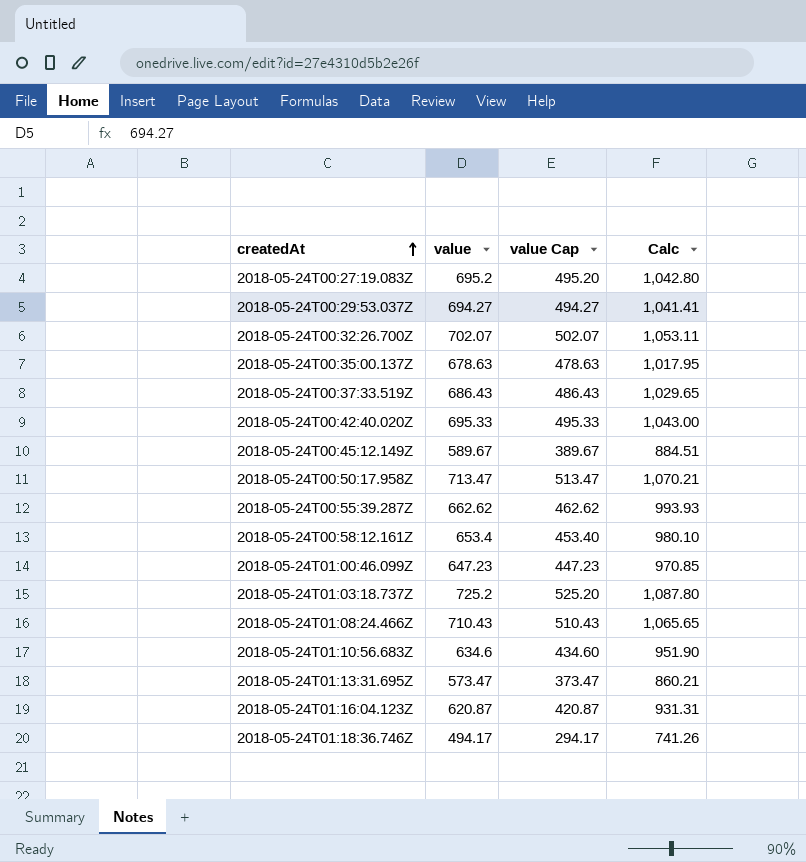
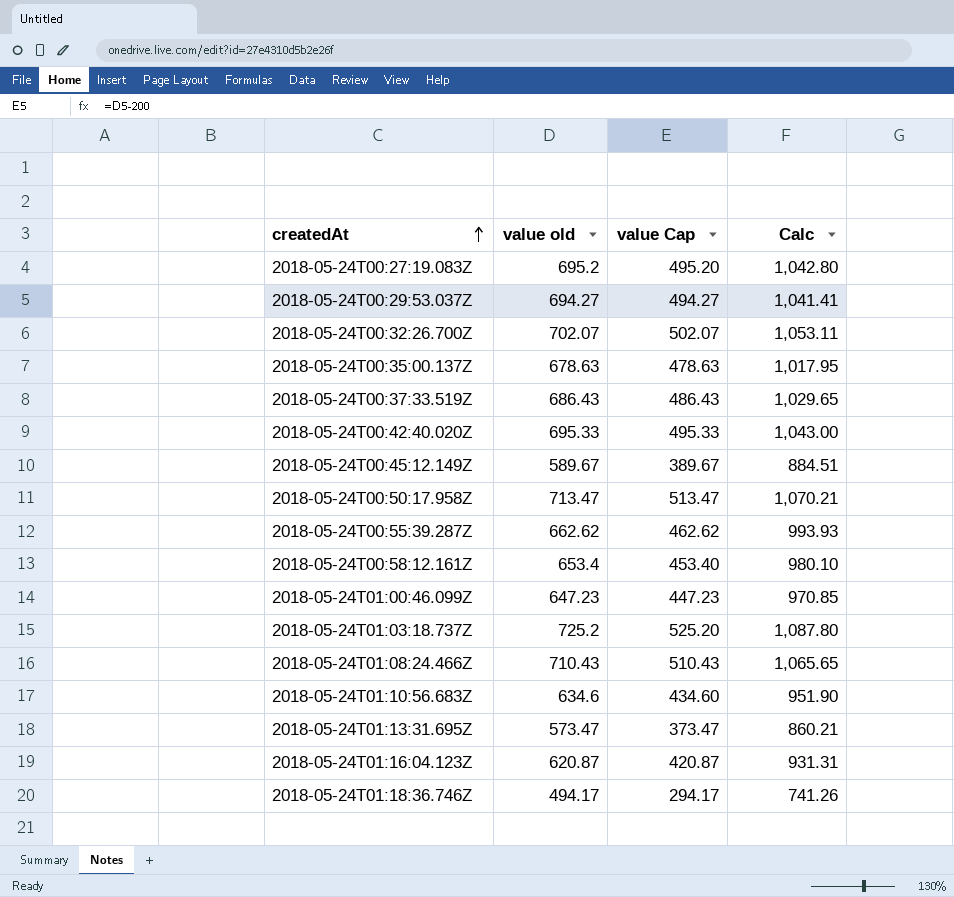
column name: value -> value old

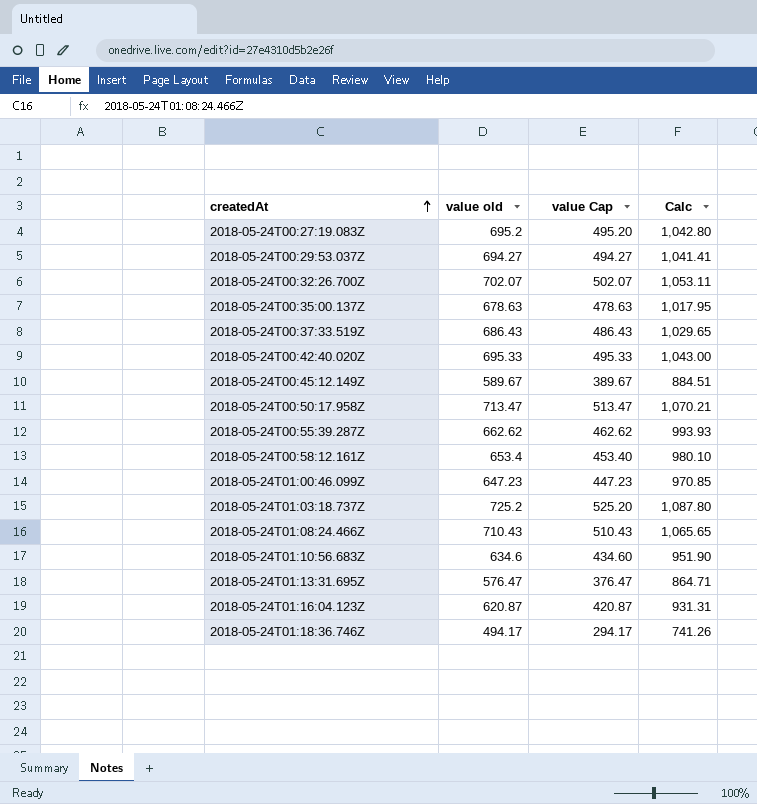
2018-05-24T01:13:31.695Z | value old: 573.47 -> 576.47
2018-05-24T01:13:31.695Z | value Cap: 373.47 -> 376.47
2018-05-24T01:13:31.695Z | Calc: 860.21 -> 864.71

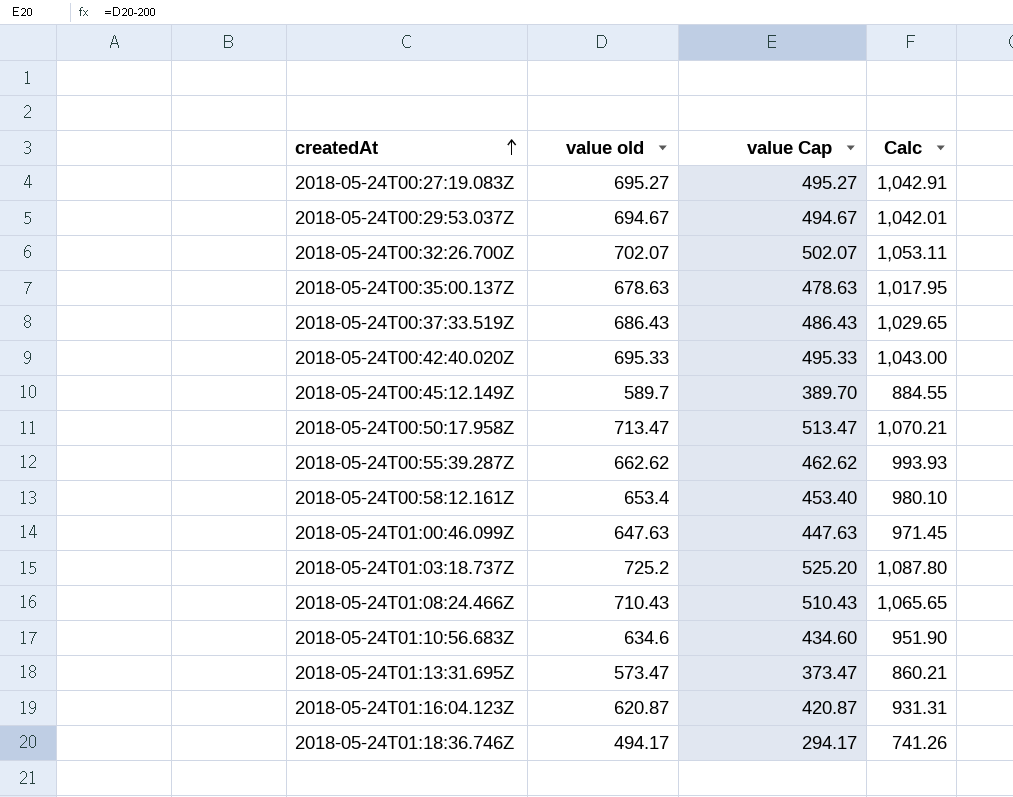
2018-05-24T00:27:19.083Z | value old: 695.2 -> 695.27
2018-05-24T00:27:19.083Z | value Cap: 495.20 -> 495.27
2018-05-24T00:27:19.083Z | Calc: 1,042.80 -> 1,042.91
2018-05-24T00:29:53.037Z | value old: 694.27 -> 694.67
2018-05-24T00:29:53.037Z | value Cap: 494.27 -> 494.67
2018-05-24T00:29:53.037Z | Calc: 1,041.41 -> 1,042.01
2018-05-24T00:45:12.149Z | value old: 589.67 -> 589.7
2018-05-24T00:45:12.149Z | value Cap: 389.67 -> 389.70
2018-05-24T00:45:12.149Z | Calc: 884.51 -> 884.55
2018-05-24T01:00:46.099Z | value old: 647.23 -> 647.63
2018-05-24T01:00:46.099Z | value Cap: 447.23 -> 447.63
2018-05-24T01:00:46.099Z | Calc: 970.85 -> 971.45
2018-05-24T01:13:31.695Z | value old: 576.47 -> 573.47
2018-05-24T01:13:31.695Z | value Cap: 376.47 -> 373.47
2018-05-24T01:13:31.695Z | Calc: 864.71 -> 860.21

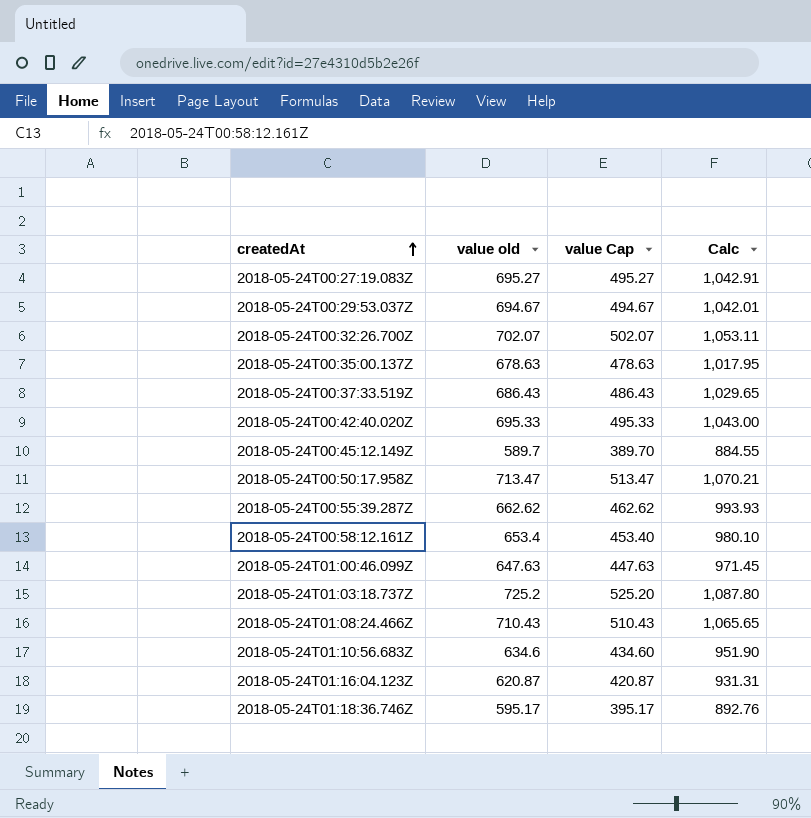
row 2018-05-24T01:13:31.695Z: 573.47 | 373.47 | 860.21 -> none
2018-05-24T01:18:36.746Z | value old: 494.17 -> 595.17
2018-05-24T01:18:36.746Z | value Cap: 294.17 -> 395.17
2018-05-24T01:18:36.746Z | Calc: 741.26 -> 892.76

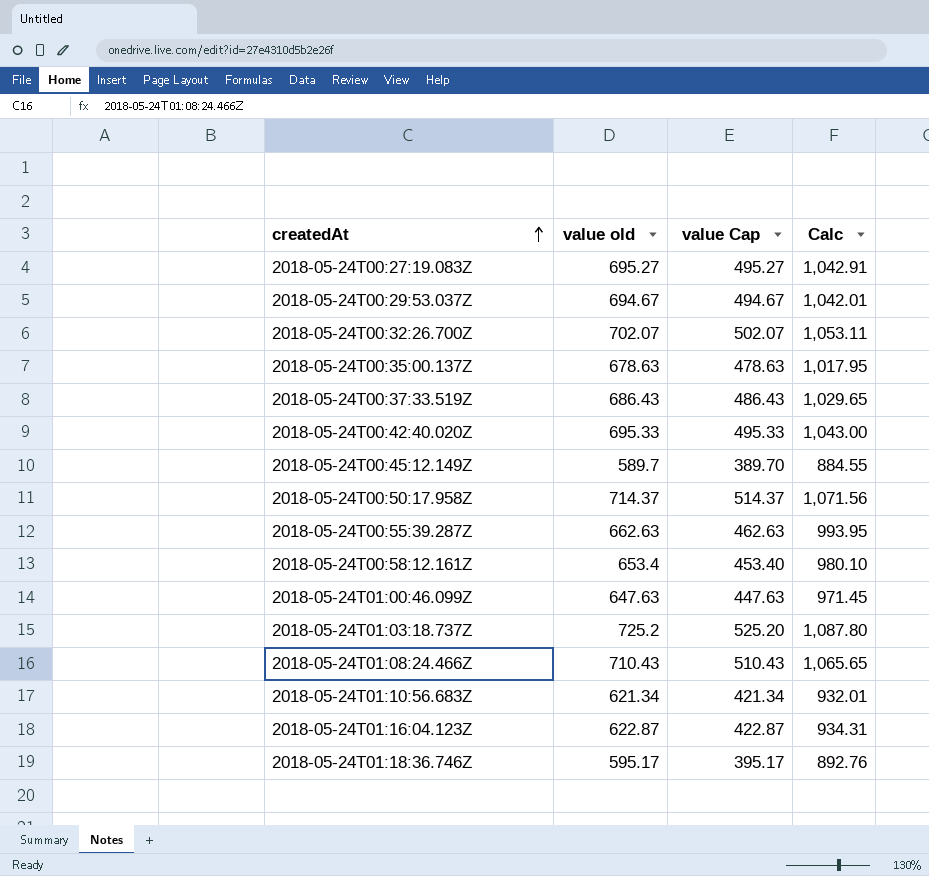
2018-05-24T00:50:17.958Z | value old: 713.47 -> 714.37
2018-05-24T00:50:17.958Z | value Cap: 513.47 -> 514.37
2018-05-24T00:50:17.958Z | Calc: 1,070.21 -> 1,071.56
2018-05-24T00:55:39.287Z | value old: 662.62 -> 662.63
2018-05-24T00:55:39.287Z | value Cap: 462.62 -> 462.63
2018-05-24T00:55:39.287Z | Calc: 993.93 -> 993.95
2018-05-24T01:10:56.683Z | value old: 634.6 -> 621.34
2018-05-24T01:10:56.683Z | value Cap: 434.60 -> 421.34
2018-05-24T01:10:56.683Z | Calc: 951.90 -> 932.01
2018-05-24T01:16:04.123Z | value old: 620.87 -> 622.87
2018-05-24T01:16:04.123Z | value Cap: 420.87 -> 422.87
2018-05-24T01:16:04.123Z | Calc: 931.31 -> 934.31

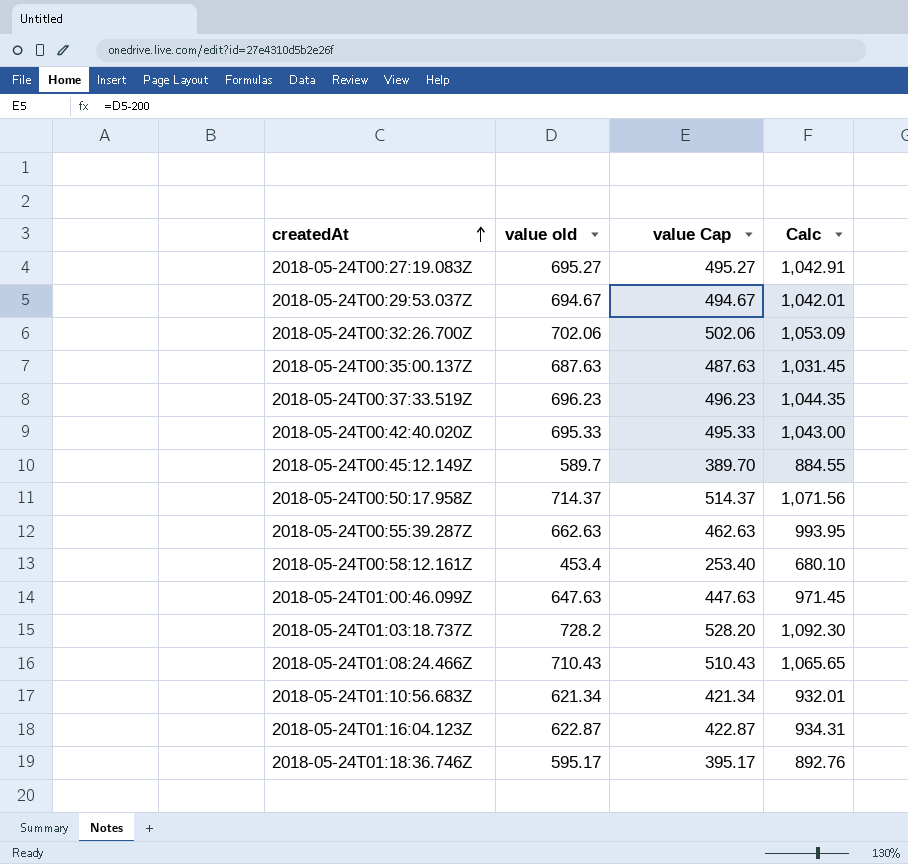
2018-05-24T00:32:26.700Z | value old: 702.07 -> 702.06
2018-05-24T00:32:26.700Z | value Cap: 502.07 -> 502.06
2018-05-24T00:32:26.700Z | Calc: 1,053.11 -> 1,053.09
2018-05-24T00:35:00.137Z | value old: 678.63 -> 687.63
2018-05-24T00:35:00.137Z | value Cap: 478.63 -> 487.63
2018-05-24T00:35:00.137Z | Calc: 1,017.95 -> 1,031.45
2018-05-24T00:37:33.519Z | value old: 686.43 -> 696.23
2018-05-24T00:37:33.519Z | value Cap: 486.43 -> 496.23
2018-05-24T00:37:33.519Z | Calc: 1,029.65 -> 1,044.35
2018-05-24T00:58:12.161Z | value old: 653.4 -> 453.4
2018-05-24T00:58:12.161Z | value Cap: 453.40 -> 253.40
2018-05-24T00:58:12.161Z | Calc: 980.10 -> 680.10
2018-05-24T01:03:18.737Z | value old: 725.2 -> 728.2
2018-05-24T01:03:18.737Z | value Cap: 525.20 -> 528.20
2018-05-24T01:03:18.737Z | Calc: 1,087.80 -> 1,092.30

